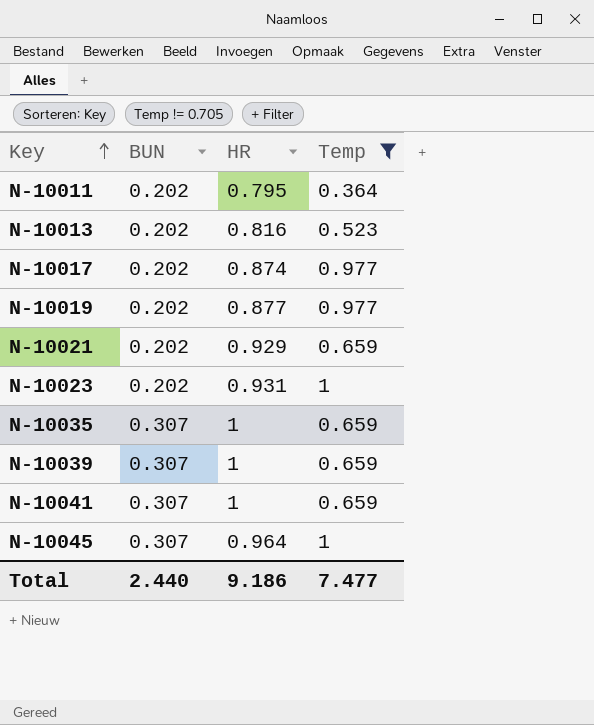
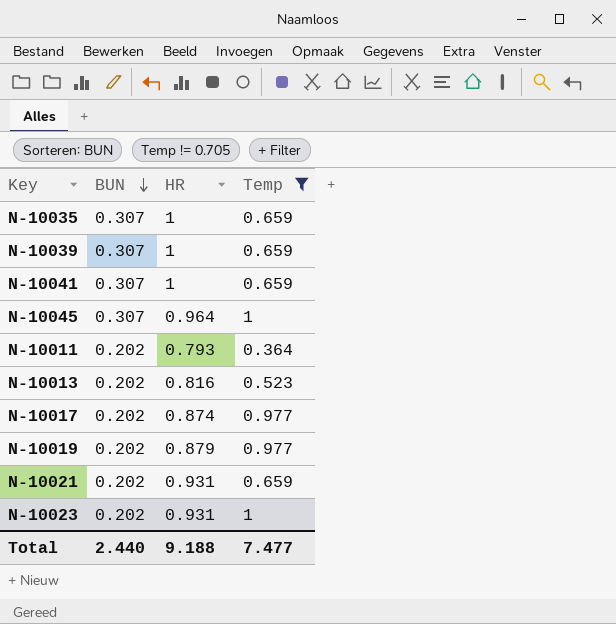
row order: Key ascending -> BUN descending
N-10011 | HR: 0.795 -> 0.793
N-10019 | HR: 0.877 -> 0.879
N-10021 | HR: 0.929 -> 0.931
Total | HR: 9.186 -> 9.188

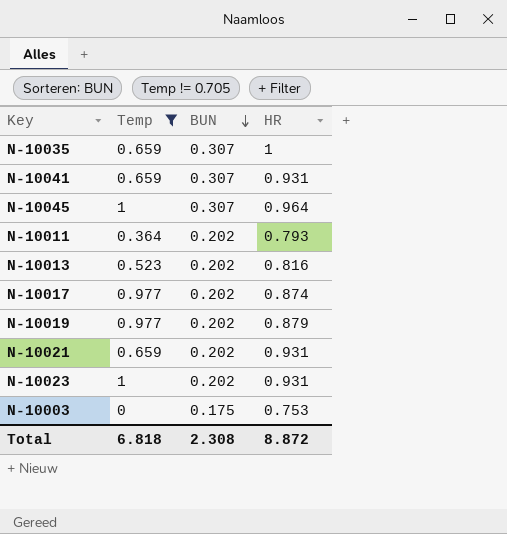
column Temp | position: 4 -> 2
row N-10039: 0.307 | 1 | 0.659 -> none
N-10041 | HR: 1 -> 0.931
row N-10003: none -> 0 | 0.175 | 0.753
Total | Temp: 7.477 -> 6.818
Total | BUN: 2.440 -> 2.308
Total | HR: 9.188 -> 8.872

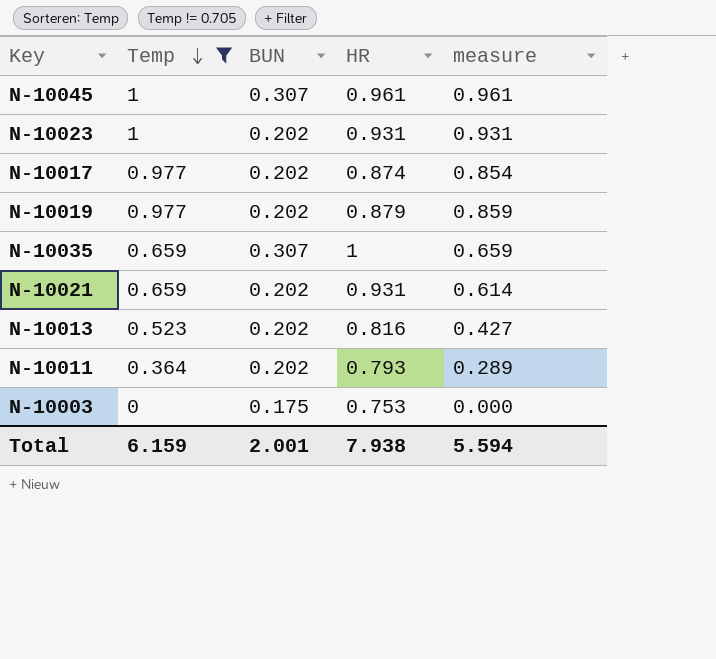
row order: BUN descending -> Temp descending
column measure | formula: none -> [Temp] * [HR]
row N-10041: 0.659 | 0.307 | 0.931 -> none
N-10045 | HR: 0.964 -> 0.961
Total | Temp: 6.818 -> 6.159
Total | BUN: 2.308 -> 2.001
Total | HR: 8.872 -> 7.938

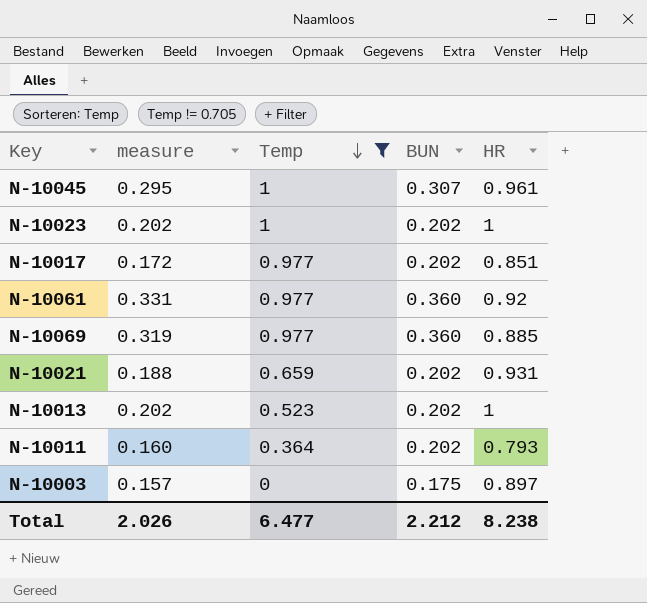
column measure | formula: [Temp] * [HR] -> [BUN] * [HR]
column measure | position: 5 -> 2
row N-10019: 0.977 | 0.202 | 0.879 | 0.859 -> none
row N-10035: 0.659 | 0.307 | 1 | 0.659 -> none
N-10023 | HR: 0.931 -> 1
N-10017 | HR: 0.874 -> 0.851
row N-10061: none -> 0.331 | 0.977 | 0.360 | 0.92
row N-10069: none -> 0.319 | 0.977 | 0.360 | 0.885
N-10013 | HR: 0.816 -> 1
N-10003 | HR: 0.753 -> 0.897
Total | measure: 5.594 -> 2.026
Total | Temp: 6.159 -> 6.477
Total | BUN: 2.001 -> 2.212
Total | HR: 7.938 -> 8.238

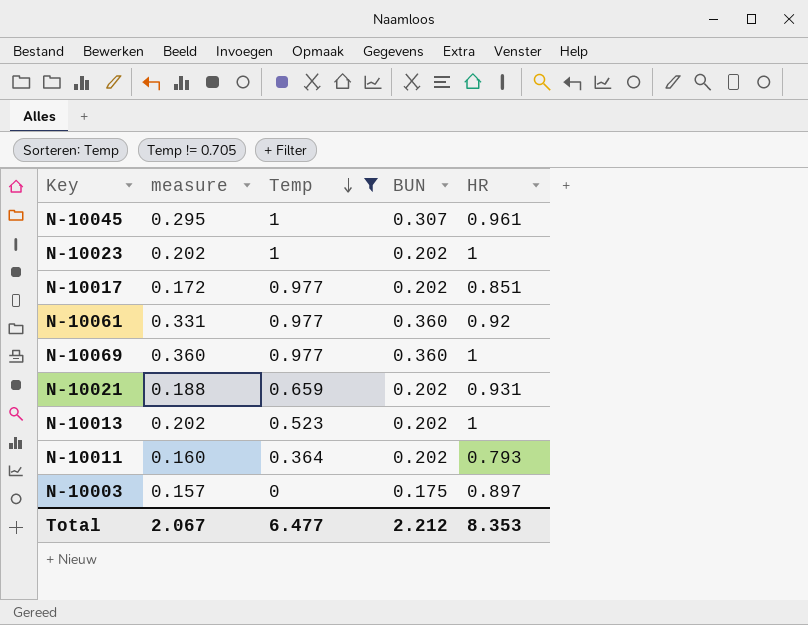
N-10069 | measure: 0.319 -> 0.360
N-10069 | HR: 0.885 -> 1
Total | measure: 2.026 -> 2.067
Total | HR: 8.238 -> 8.353

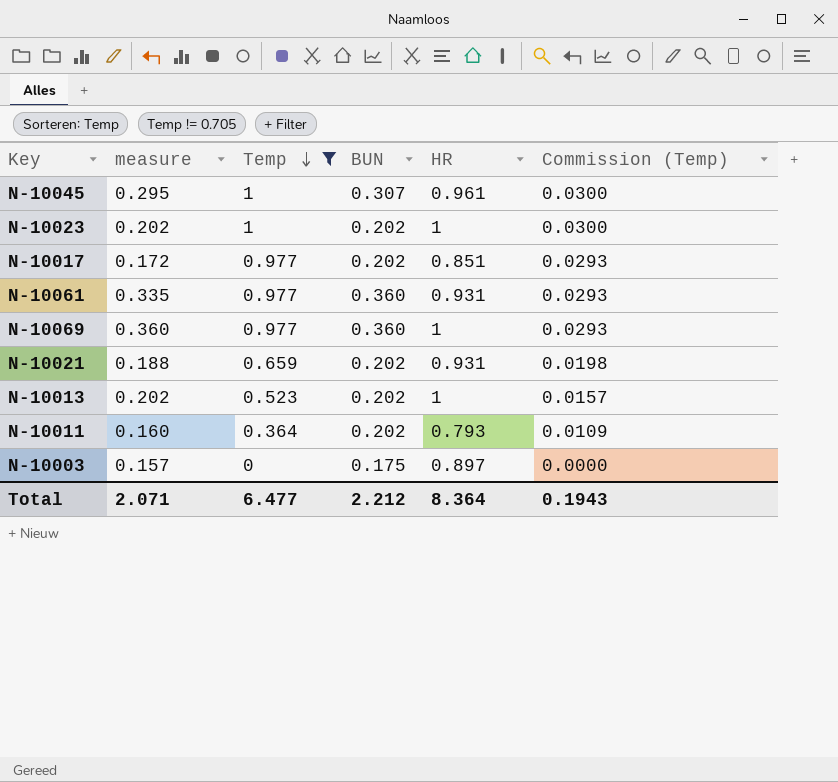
column Commission (Temp) | formula: none -> [Temp] * 0.03
N-10061 | measure: 0.331 -> 0.335
N-10061 | HR: 0.92 -> 0.931
Total | measure: 2.067 -> 2.071
Total | HR: 8.353 -> 8.364

